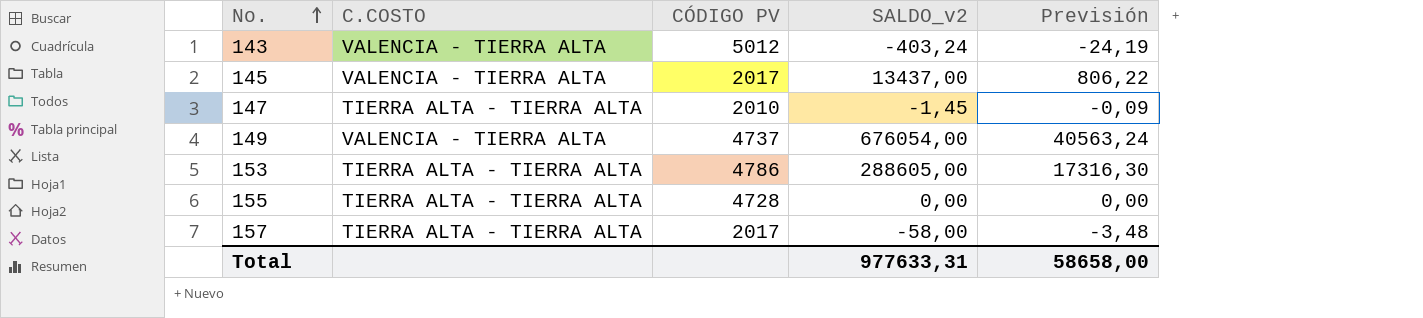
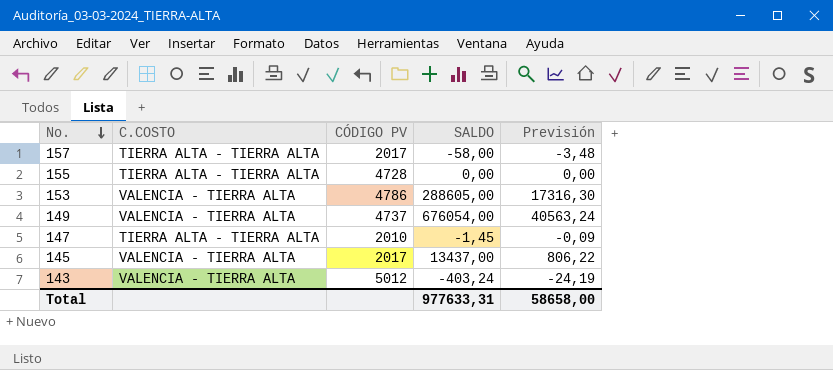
row order: No. ascending -> No. descending
column name: SALDO_v2 -> SALDO
153 | C.COSTO: TIERRA ALTA - TIERRA ALTA -> VALENCIA - TIERRA ALTA

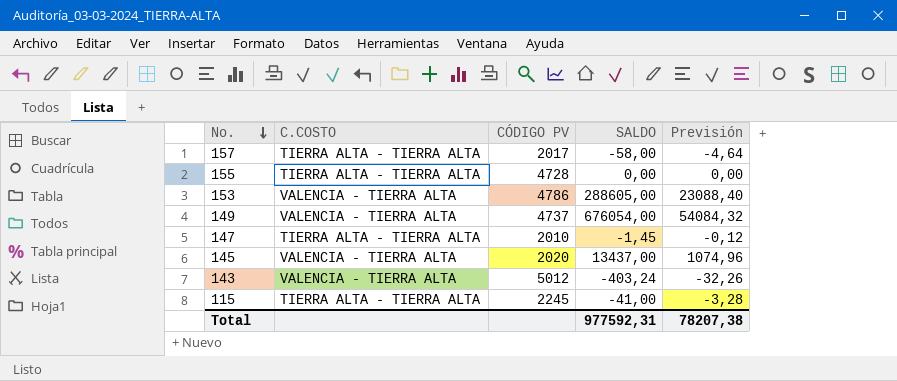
column Previsión | formula: [SALDO] * 0,06 -> [SALDO] * 0,08
145 | CÓDIGO PV: 2017 -> 2020
row 115: none -> TIERRA ALTA - TIERRA ALTA | 2245 | -41,00 | -3,28
Total | SALDO: 977633,31 -> 977592,31
Total | Previsión: 58658,00 -> 78207,38

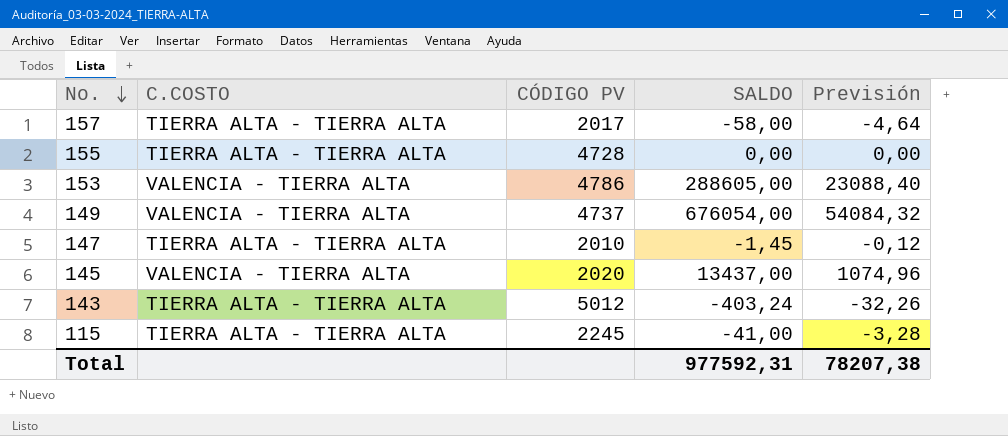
143 | C.COSTO: VALENCIA - TIERRA ALTA -> TIERRA ALTA - TIERRA ALTA

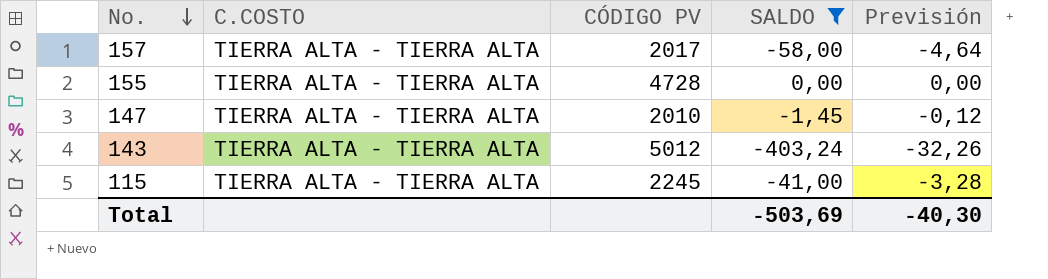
filter: none -> SALDO <= 0,00
Total | SALDO: 977592,31 -> -503,69
Total | Previsión: 78207,38 -> -40,30

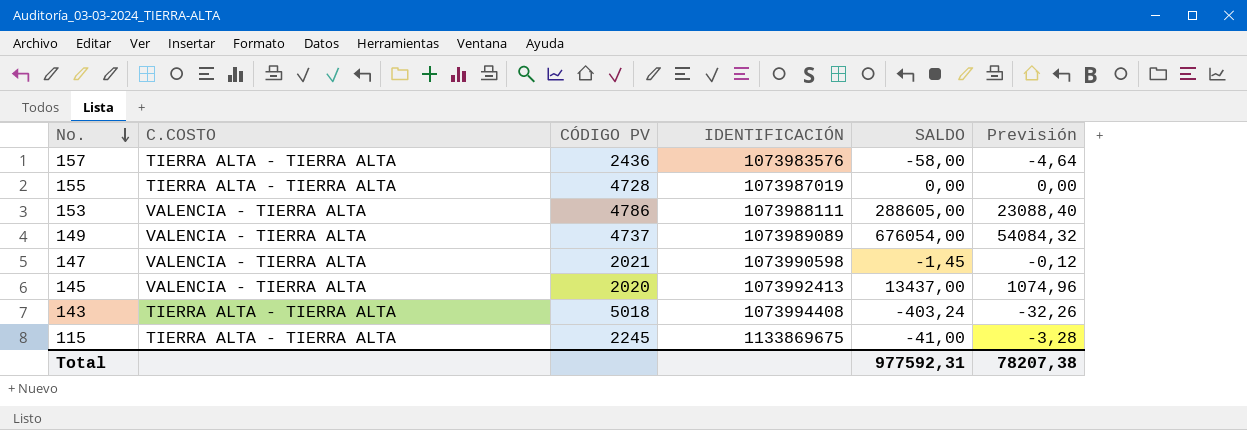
filter: SALDO <= 0,00 -> none
column IDENTIFICACIÓN | position: none -> 4
157 | CÓDIGO PV: 2017 -> 2436
147 | C.COSTO: TIERRA ALTA - TIERRA ALTA -> VALENCIA - TIERRA ALTA
147 | CÓDIGO PV: 2010 -> 2021
143 | CÓDIGO PV: 5012 -> 5018
Total | SALDO: -503,69 -> 977592,31
Total | Previsión: -40,30 -> 78207,38

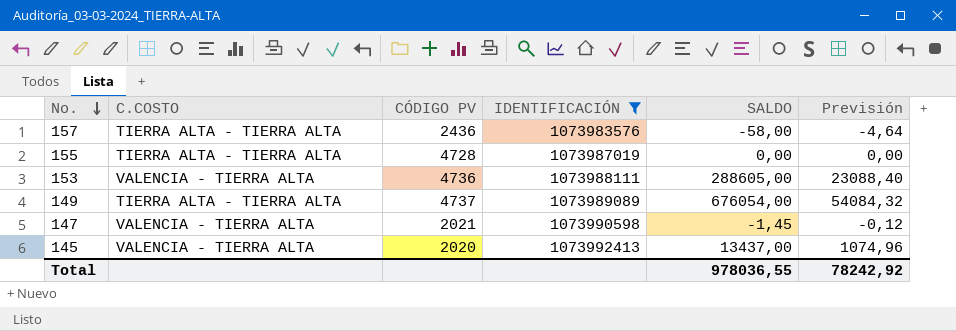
filter: none -> IDENTIFICACIÓN <= 1073992413
153 | CÓDIGO PV: 4786 -> 4736
149 | C.COSTO: VALENCIA - TIERRA ALTA -> TIERRA ALTA - TIERRA ALTA
Total | SALDO: 977592,31 -> 978036,55
Total | Previsión: 78207,38 -> 78242,92

